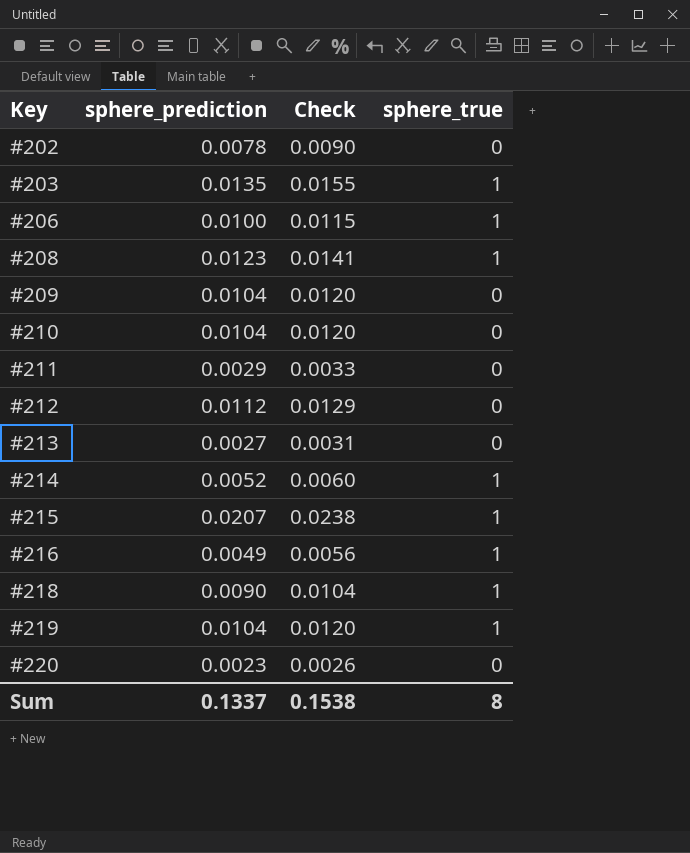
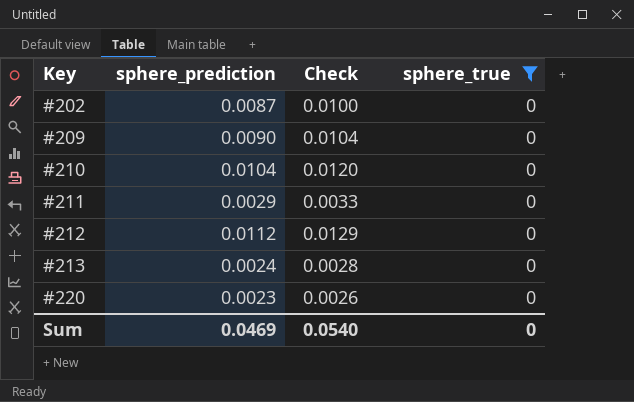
filter: none -> sphere_true = 0
#202 | sphere_prediction: 0.0078 -> 0.0087
#202 | Check: 0.0090 -> 0.0100
#209 | sphere_prediction: 0.0104 -> 0.0090
#209 | Check: 0.0120 -> 0.0104
#213 | sphere_prediction: 0.0027 -> 0.0024
#213 | Check: 0.0031 -> 0.0028
Sum | sphere_prediction: 0.1337 -> 0.0469
Sum | Check: 0.1538 -> 0.0540
Sum | sphere_true: 8 -> 0

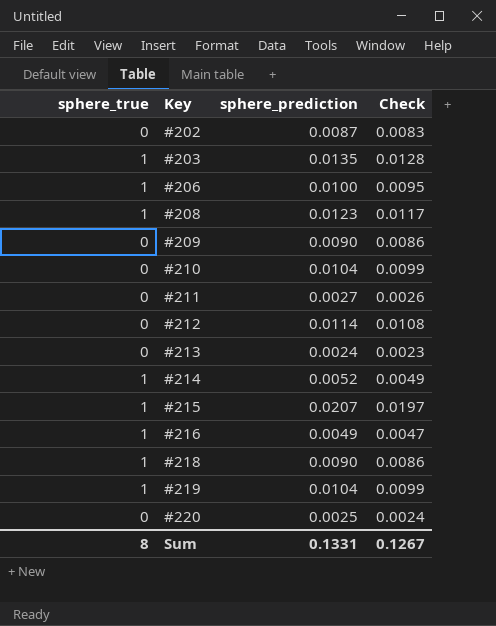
filter: sphere_true = 0 -> none
column sphere_true | position: 4 -> 1
column Check | formula: [sphere_prediction] * 1.15 -> [sphere_prediction] * 0.95
#211 | sphere_prediction: 0.0029 -> 0.0027
#212 | sphere_prediction: 0.0112 -> 0.0114
#220 | sphere_prediction: 0.0023 -> 0.0025
Sum | sphere_true: 0 -> 8
Sum | sphere_prediction: 0.0469 -> 0.1331
Sum | Check: 0.0540 -> 0.1267

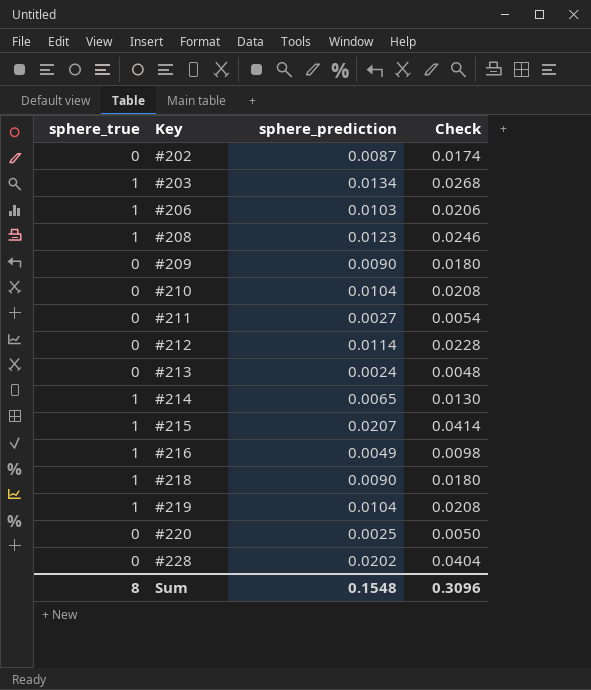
column Check | formula: [sphere_prediction] * 0.95 -> [sphere_prediction] * 2
#203 | sphere_prediction: 0.0135 -> 0.0134
#206 | sphere_prediction: 0.0100 -> 0.0103
#214 | sphere_prediction: 0.0052 -> 0.0065
row #228: none -> 0 | 0.0202 | 0.0404
Sum | sphere_prediction: 0.1331 -> 0.1548
Sum | Check: 0.1267 -> 0.3096

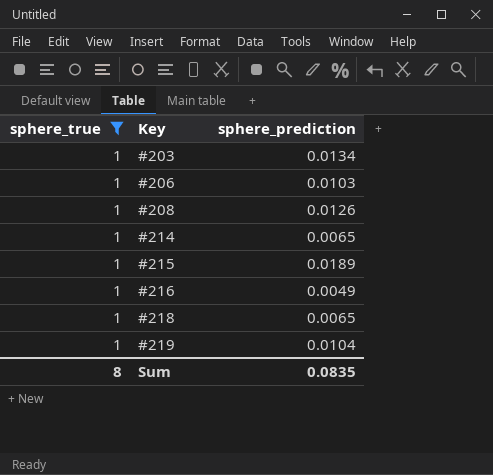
filter: none -> sphere_true = 1
column Check | formula: [sphere_prediction] * 2 -> none
#208 | sphere_prediction: 0.0123 -> 0.0126
#215 | sphere_prediction: 0.0207 -> 0.0189
#218 | sphere_prediction: 0.0090 -> 0.0065
Sum | sphere_prediction: 0.1548 -> 0.0835

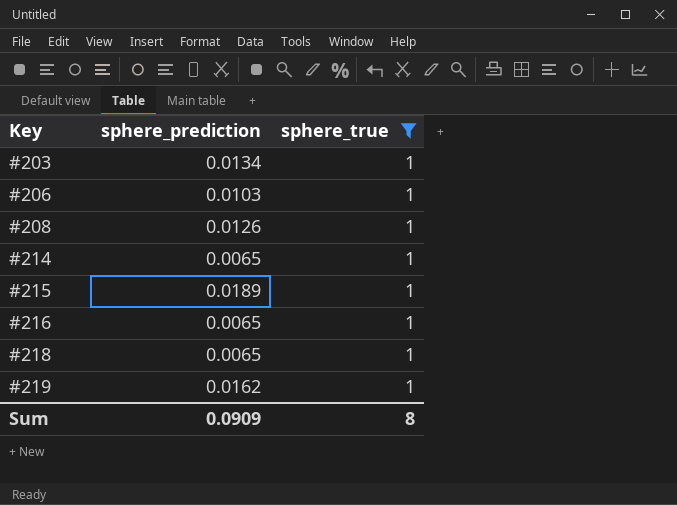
column sphere_true | position: 1 -> 3
#216 | sphere_prediction: 0.0049 -> 0.0065
#219 | sphere_prediction: 0.0104 -> 0.0162
Sum | sphere_prediction: 0.0835 -> 0.0909

